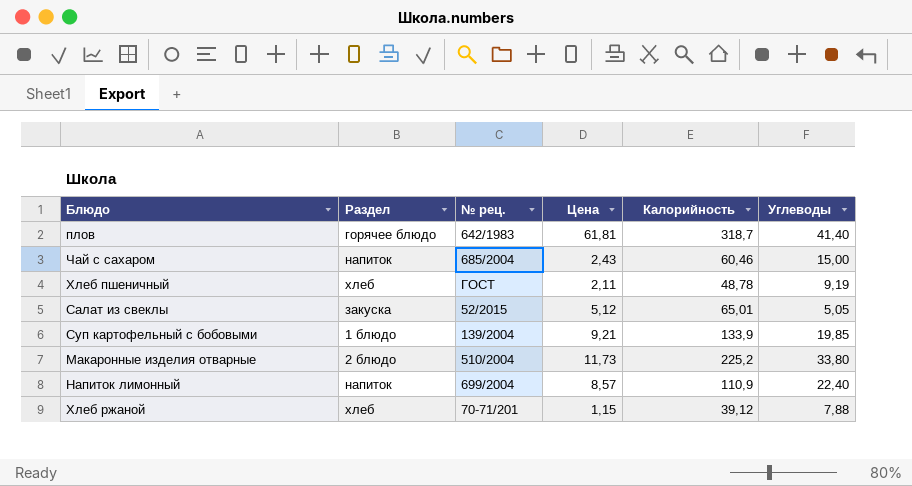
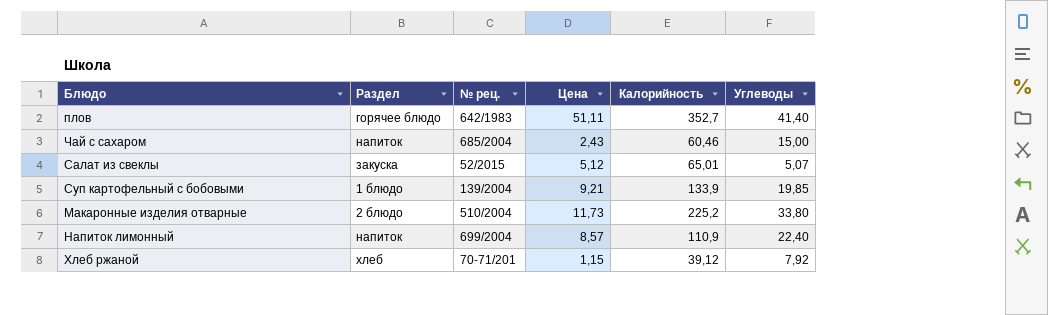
row Хлеб пшеничный: хлеб | ГОСТ | 2,11 | 48,78 | 9,19 -> none
плов | Цена: 61,81 -> 51,11
плов | Калорийность: 318,7 -> 352,7
Салат из свеклы | Углеводы: 5,05 -> 5,07
Хлеб ржаной | Углеводы: 7,88 -> 7,92

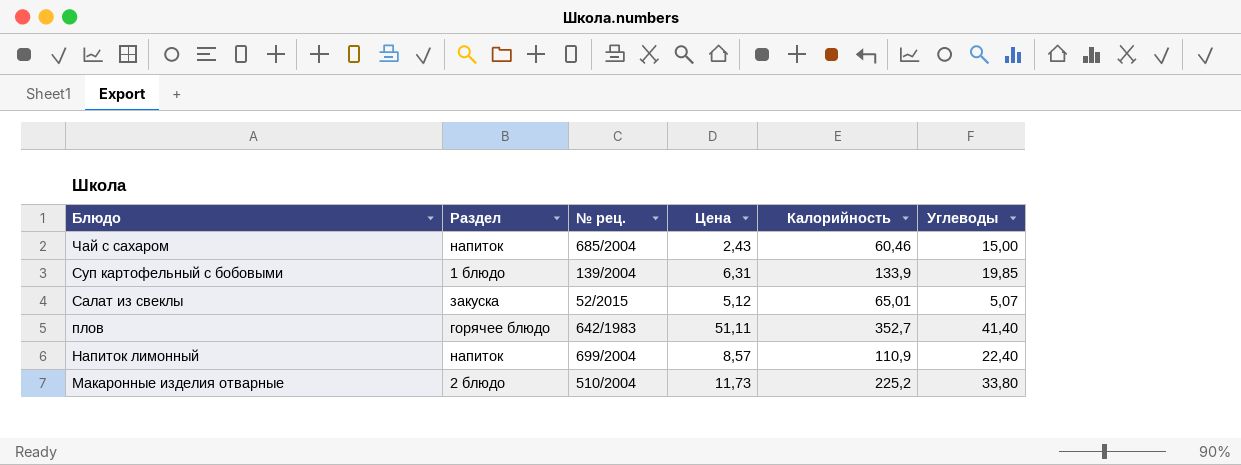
row order: none -> Блюдо descending
row Хлеб ржаной: хлеб | 70-71/201 | 1,15 | 39,12 | 7,92 -> none
Суп картофельный с бобовыми | Цена: 9,21 -> 6,31

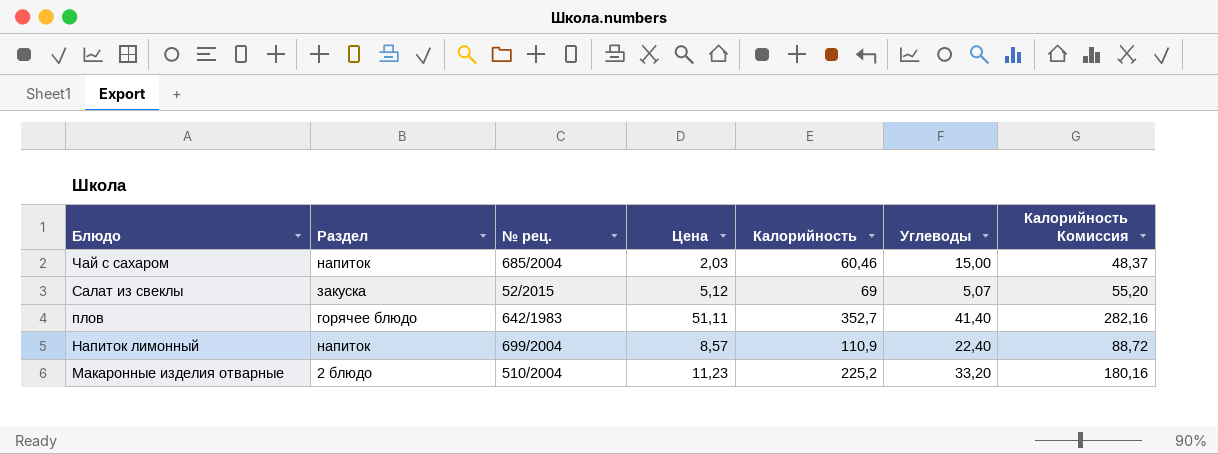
column Калорийность Комиссия | formula: none -> [Калорийность] * 0,8
row Суп картофельный с бобовыми: 1 блюдо | 139/2004 | 6,31 | 133,9 | 19,85 -> none
Чай с сахаром | Цена: 2,43 -> 2,03
Салат из свеклы | Калорийность: 65,01 -> 69
Макаронные изделия отварные | Цена: 11,73 -> 11,23
Макаронные изделия отварные | Углеводы: 33,80 -> 33,20

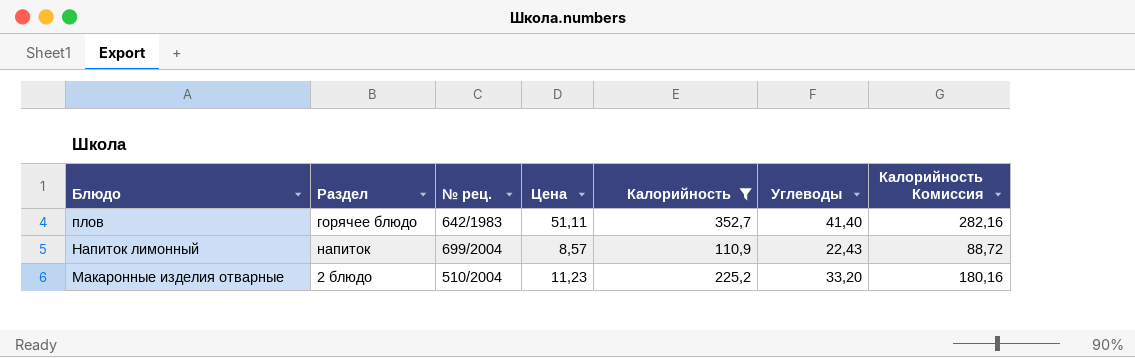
filter: none -> Калорийность >= 110,9
Напиток лимонный | Углеводы: 22,40 -> 22,43

